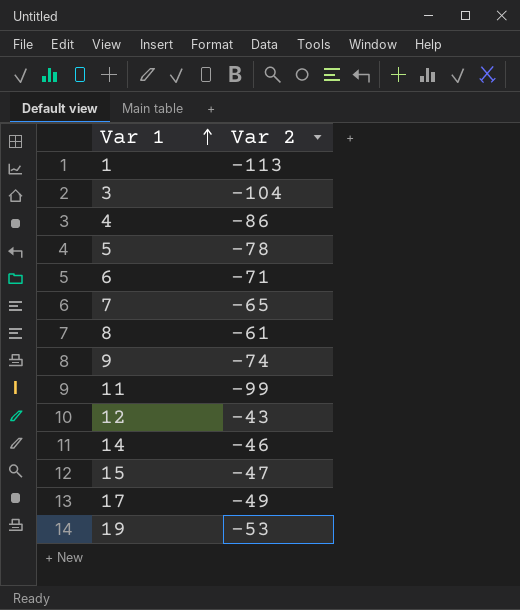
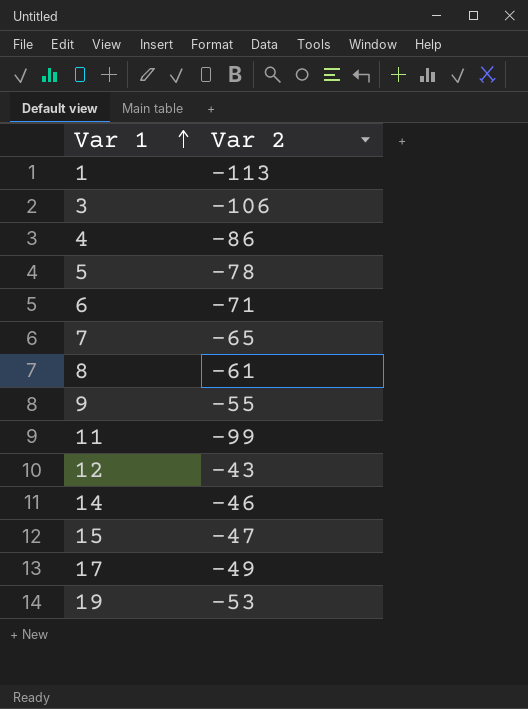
3 | Var 2: -104 -> -106
9 | Var 2: -74 -> -55

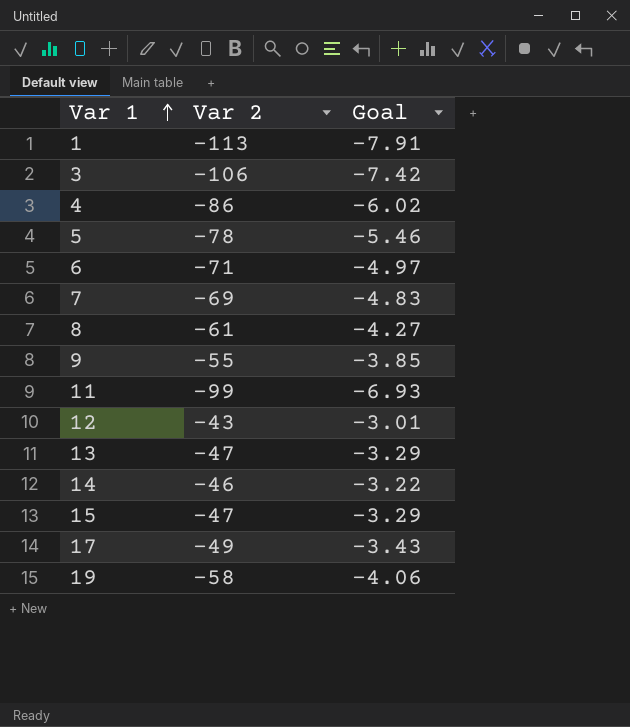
column Goal | formula: none -> [Var 2] * 0.07
7 | Var 2: -65 -> -69
row 13: none -> -47 | -3.29
19 | Var 2: -53 -> -58

